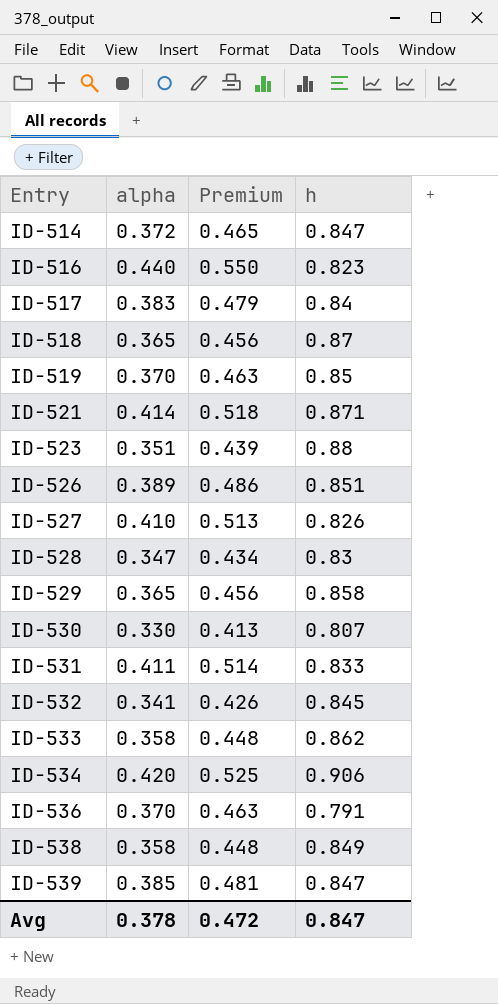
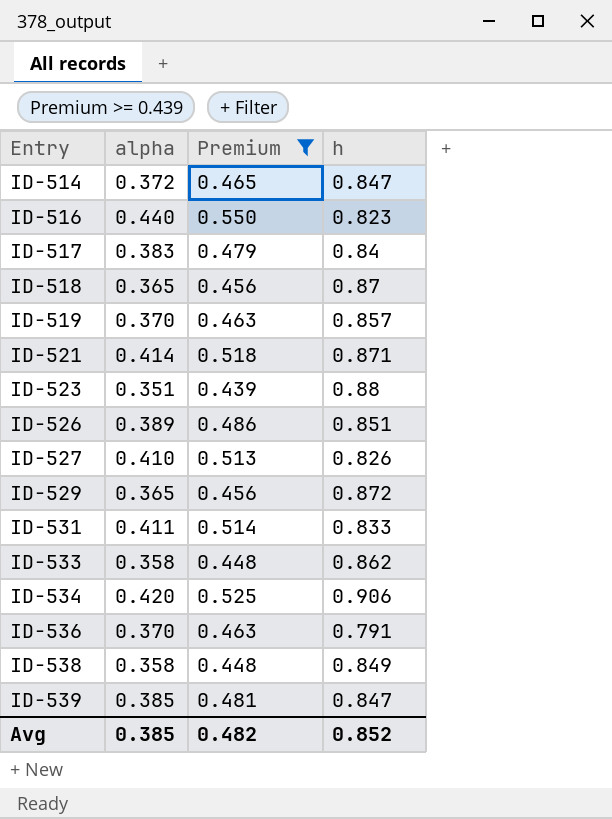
filter: none -> Premium >= 0.439
ID-519 | h: 0.85 -> 0.857
ID-529 | h: 0.858 -> 0.872
Avg | alpha: 0.378 -> 0.385
Avg | Premium: 0.472 -> 0.482
Avg | h: 0.847 -> 0.852

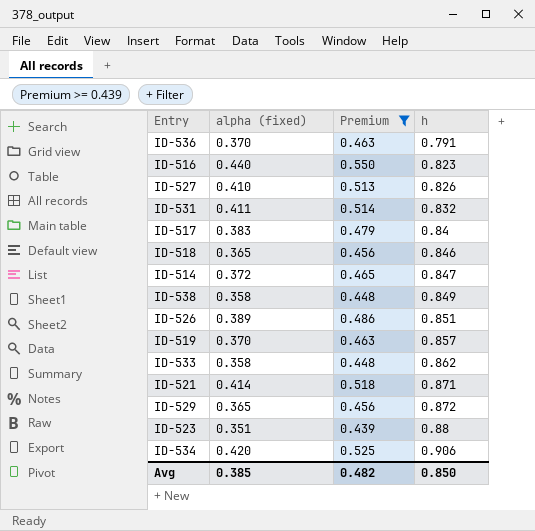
row order: Entry ascending -> h ascending
column name: alpha -> alpha (fixed)
row ID-539: 0.385 | 0.481 | 0.847 -> none
ID-531 | h: 0.833 -> 0.832
ID-518 | h: 0.87 -> 0.846
Avg | h: 0.852 -> 0.850

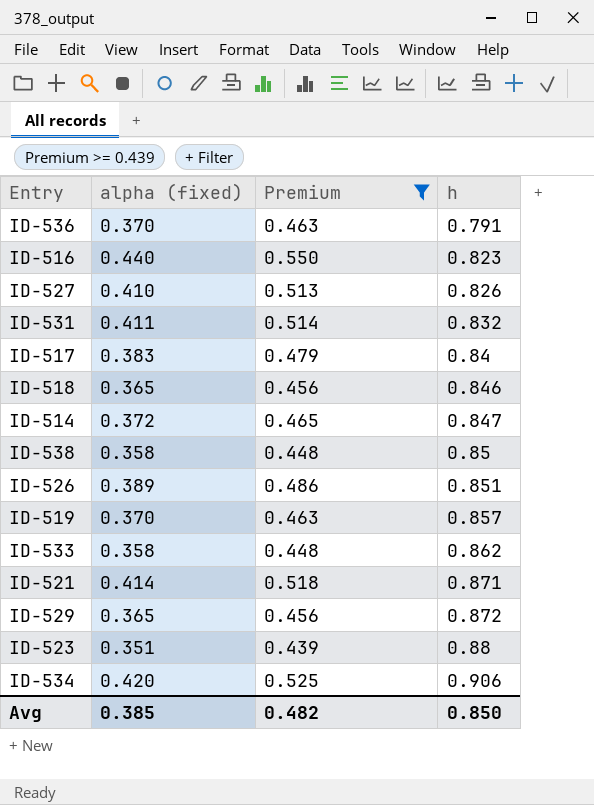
ID-538 | h: 0.849 -> 0.85

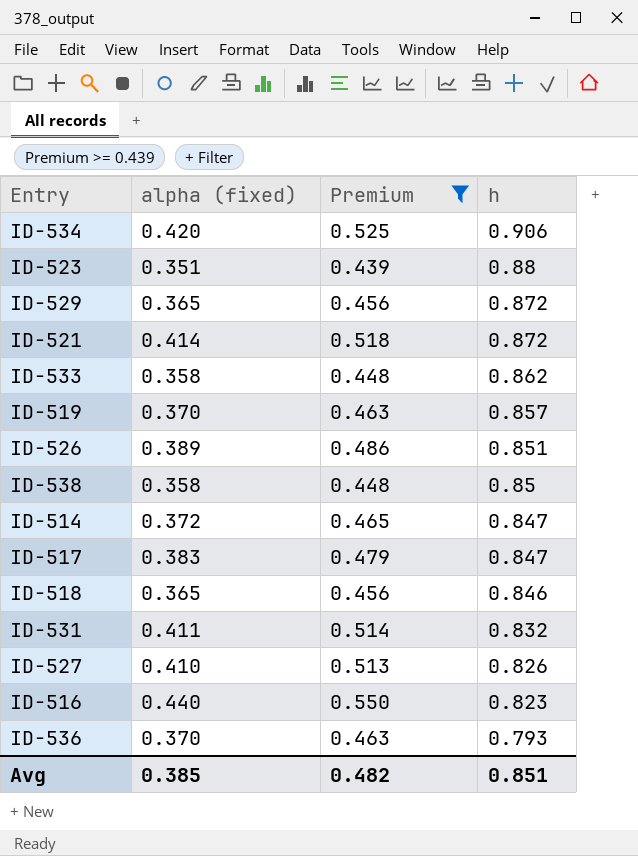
row order: h ascending -> h descending
ID-521 | h: 0.871 -> 0.872
ID-517 | h: 0.84 -> 0.847
ID-536 | h: 0.791 -> 0.793
Avg | h: 0.850 -> 0.851

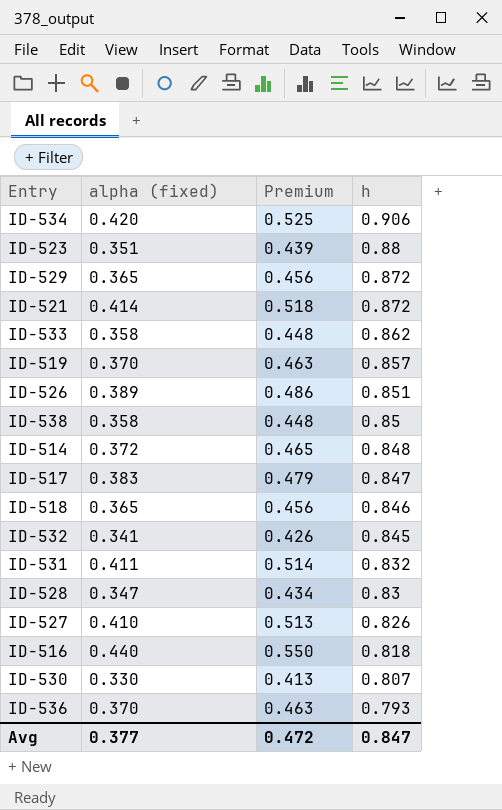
filter: Premium >= 0.439 -> none
ID-514 | h: 0.847 -> 0.848
ID-516 | h: 0.823 -> 0.818
Avg | alpha (fixed): 0.385 -> 0.377
Avg | Premium: 0.482 -> 0.472
Avg | h: 0.851 -> 0.847

